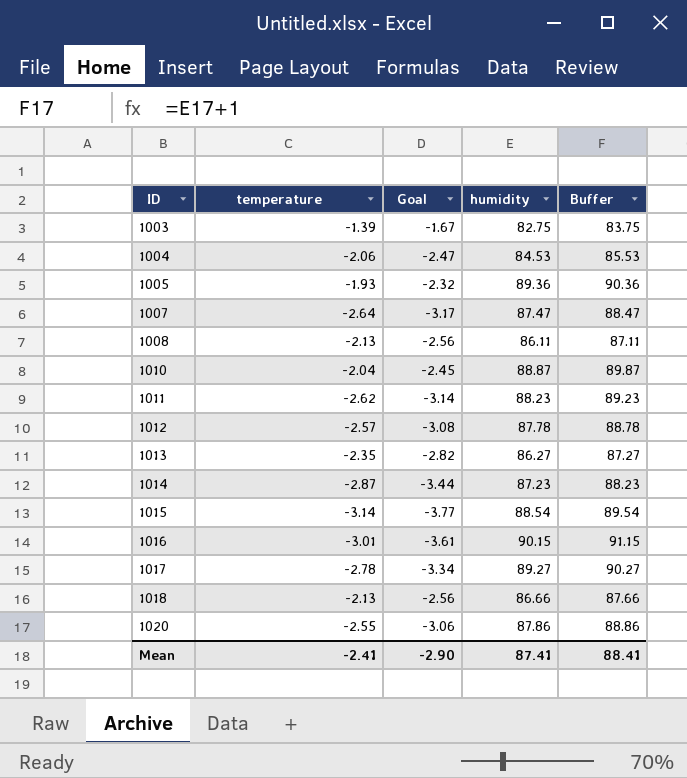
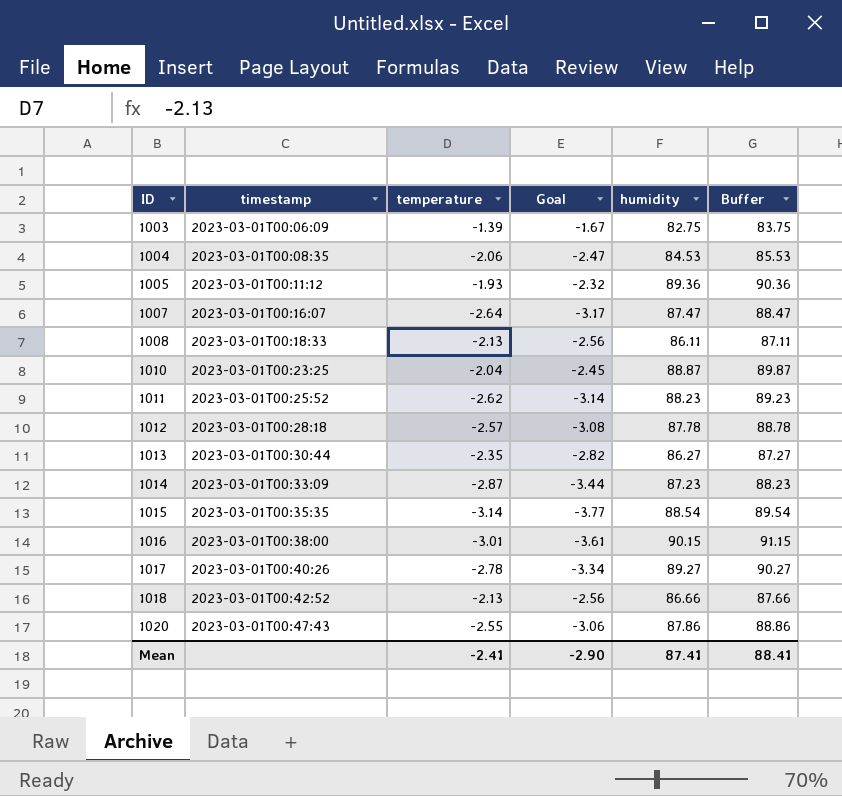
column timestamp | position: none -> 2

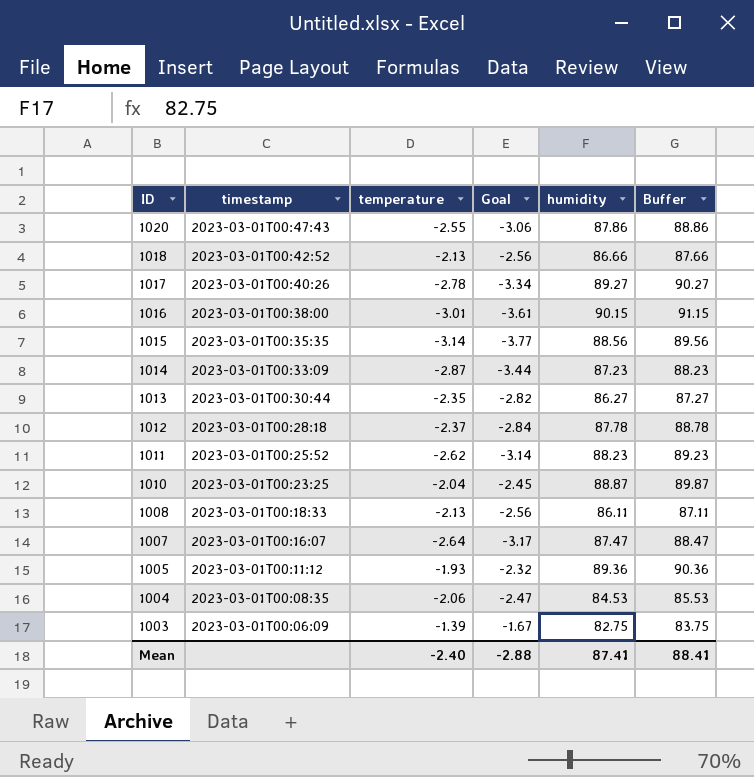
row order: ID ascending -> ID descending
1015 | humidity: 88.54 -> 88.56
1015 | Buffer: 89.54 -> 89.56
1012 | temperature: -2.57 -> -2.37
1012 | Goal: -3.08 -> -2.84
Mean | temperature: -2.41 -> -2.40
Mean | Goal: -2.90 -> -2.88

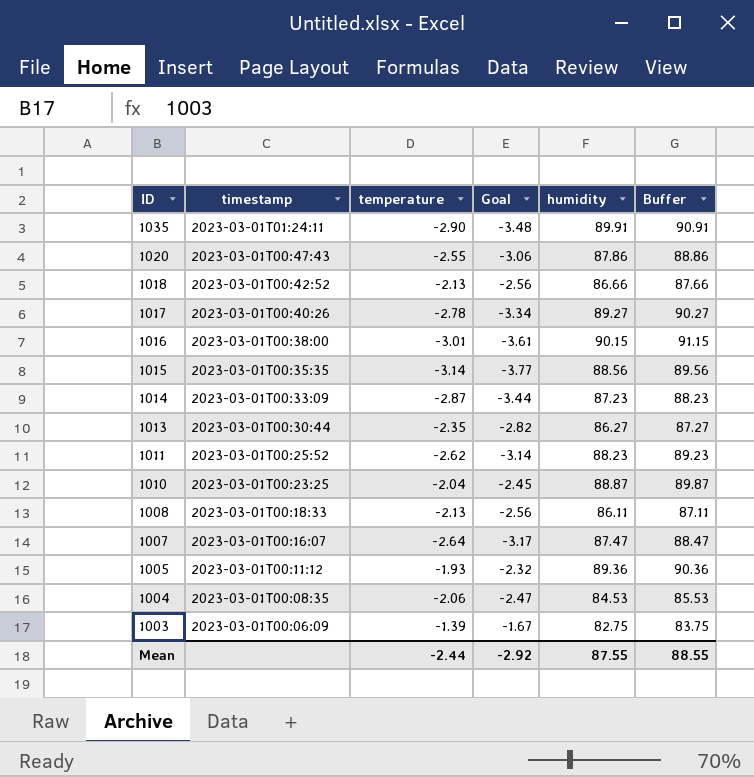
row 1012: 2023-03-01T00:28:18 | -2.37 | -2.84 | 87.78 | 88.78 -> none
row 1035: none -> 2023-03-01T01:24:11 | -2.90 | -3.48 | 89.91 | 90.91
Mean | temperature: -2.40 -> -2.44
Mean | Goal: -2.88 -> -2.92
Mean | humidity: 87.41 -> 87.55
Mean | Buffer: 88.41 -> 88.55

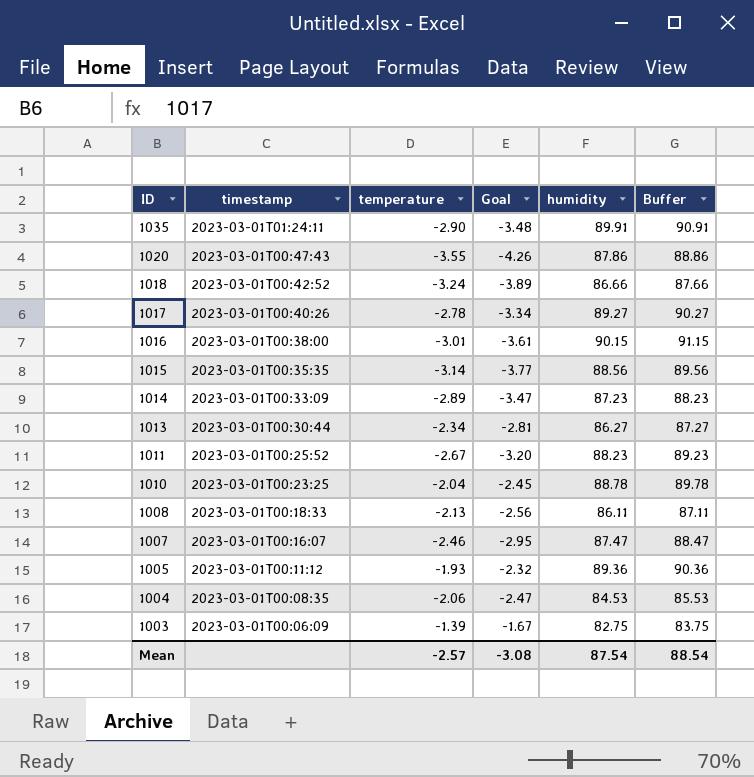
1020 | temperature: -2.55 -> -3.55
1020 | Goal: -3.06 -> -4.26
1018 | temperature: -2.13 -> -3.24
1018 | Goal: -2.56 -> -3.89
1014 | temperature: -2.87 -> -2.89
1014 | Goal: -3.44 -> -3.47
1013 | temperature: -2.35 -> -2.34
1013 | Goal: -2.82 -> -2.81
1011 | temperature: -2.62 -> -2.67
1011 | Goal: -3.14 -> -3.20
1010 | humidity: 88.87 -> 88.78
1010 | Buffer: 89.87 -> 89.78
1007 | temperature: -2.64 -> -2.46
1007 | Goal: -3.17 -> -2.95
Mean | temperature: -2.44 -> -2.57
Mean | Goal: -2.92 -> -3.08
Mean | humidity: 87.55 -> 87.54
Mean | Buffer: 88.55 -> 88.54

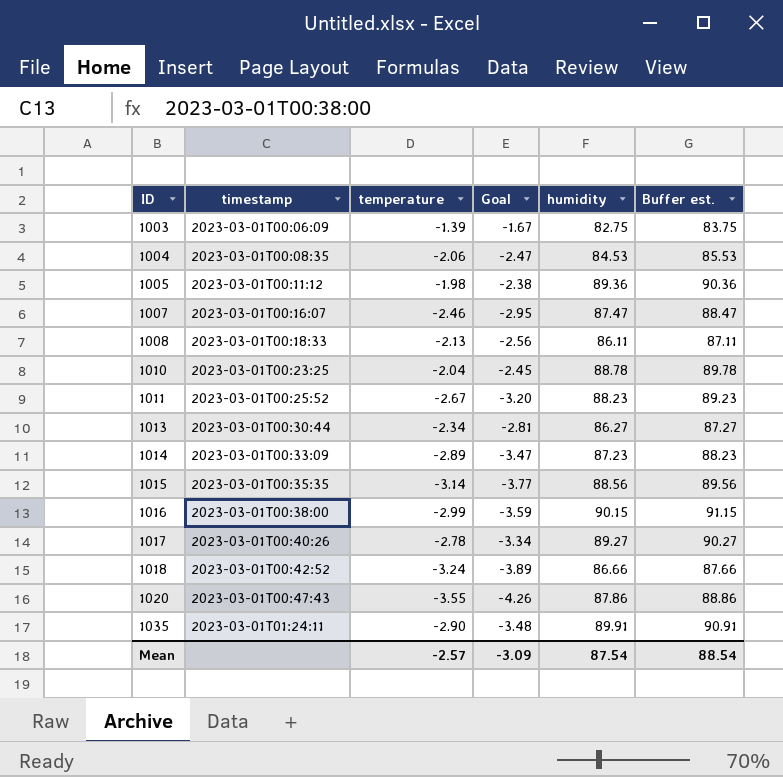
row order: ID descending -> ID ascending
column name: Buffer -> Buffer est.
1005 | temperature: -1.93 -> -1.98
1005 | Goal: -2.32 -> -2.38
1016 | temperature: -3.01 -> -2.99
1016 | Goal: -3.61 -> -3.59
Mean | Goal: -3.08 -> -3.09

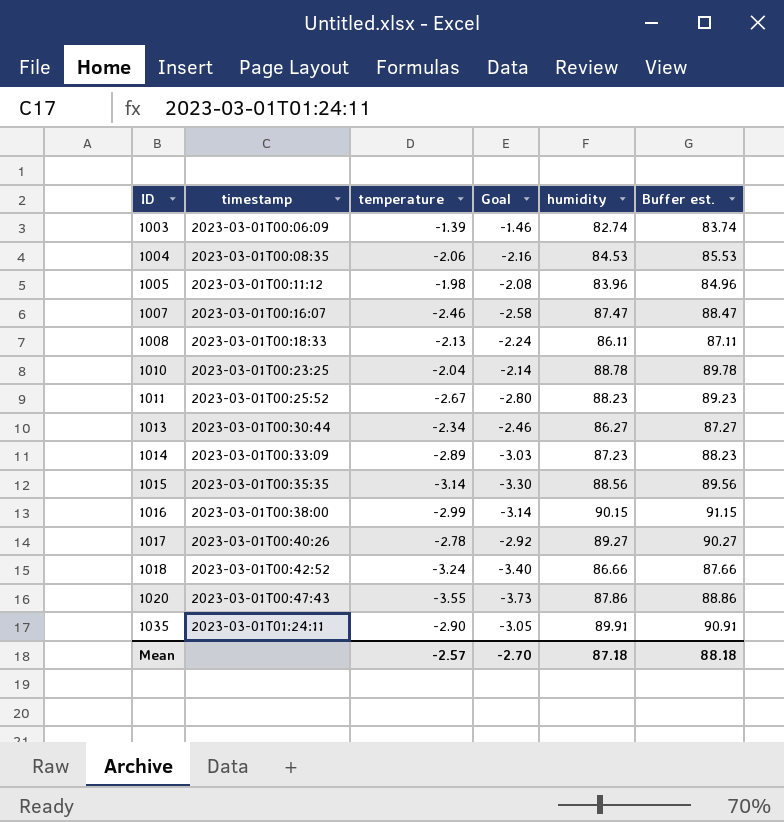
column Goal | formula: [temperature] * 1.2 -> [temperature] * 1.05
1003 | humidity: 82.75 -> 82.74
1003 | Buffer est.: 83.75 -> 83.74
1005 | humidity: 89.36 -> 83.96
1005 | Buffer est.: 90.36 -> 84.96
Mean | Goal: -3.09 -> -2.70
Mean | humidity: 87.54 -> 87.18
Mean | Buffer est.: 88.54 -> 88.18

